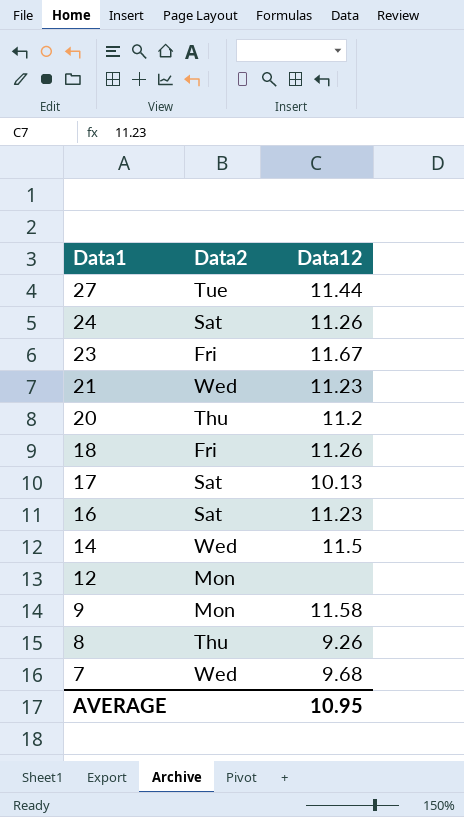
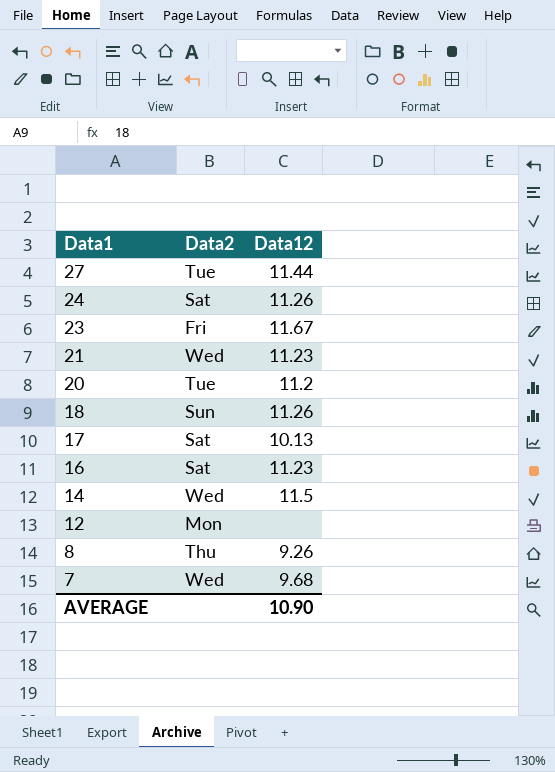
row 9: Mon | 11.58 -> none
20 | Data2: Thu -> Tue
18 | Data2: Fri -> Sun
AVERAGE | Data12: 10.95 -> 10.90

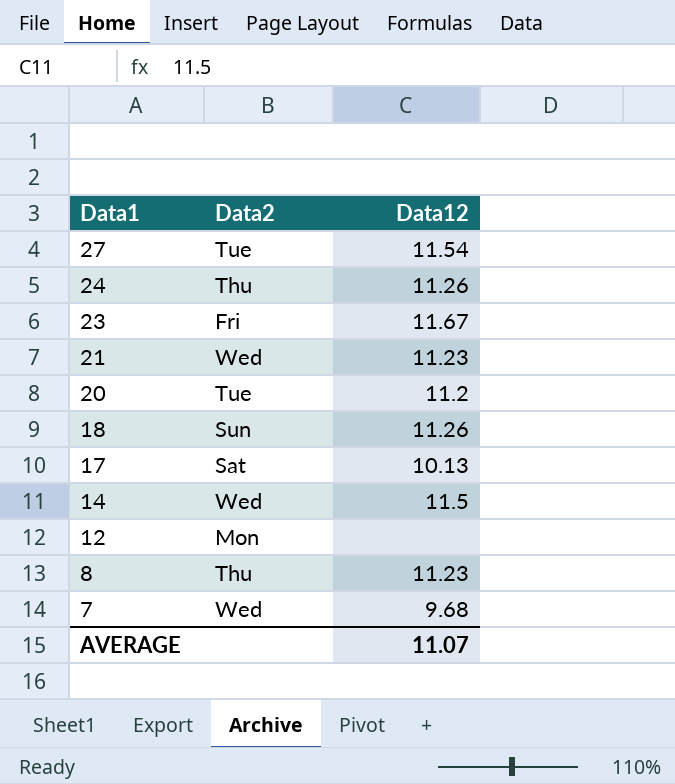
row 16: Sat | 11.23 -> none
27 | Data12: 11.44 -> 11.54
24 | Data2: Sat -> Thu
8 | Data12: 9.26 -> 11.23
AVERAGE | Data12: 10.90 -> 11.07

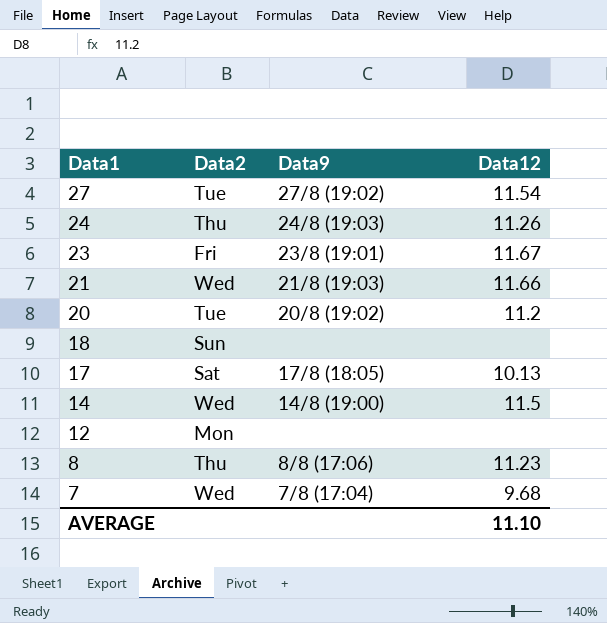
column Data9 | position: none -> 3
21 | Data12: 11.23 -> 11.66
18 | Data12: 11.26 -> none
AVERAGE | Data12: 11.07 -> 11.10

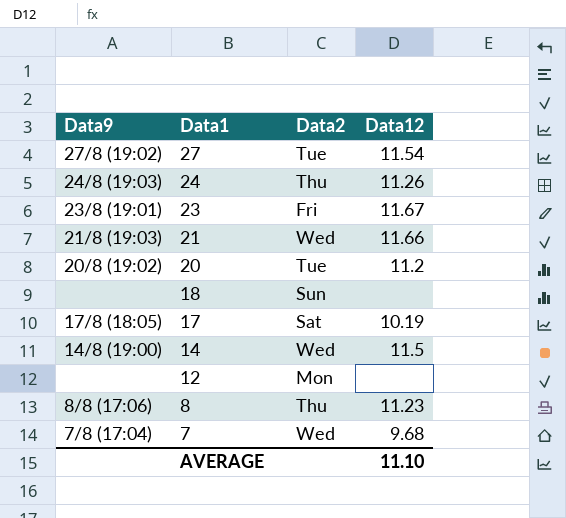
column Data9 | position: 3 -> 1
17 | Data12: 10.13 -> 10.19

